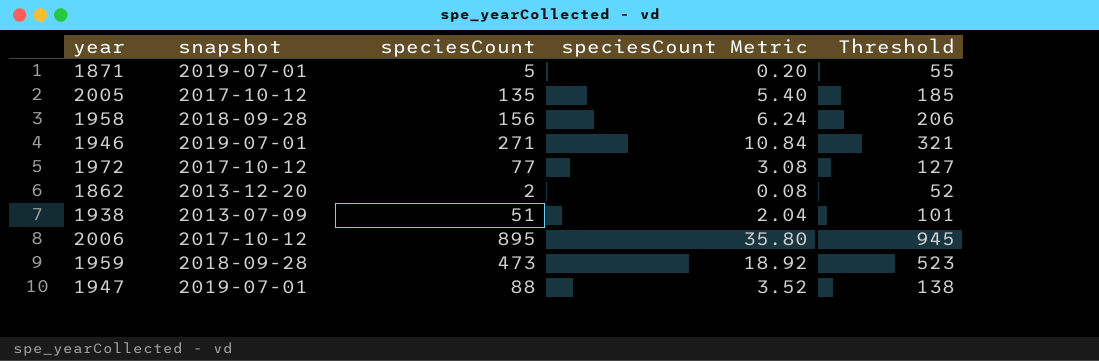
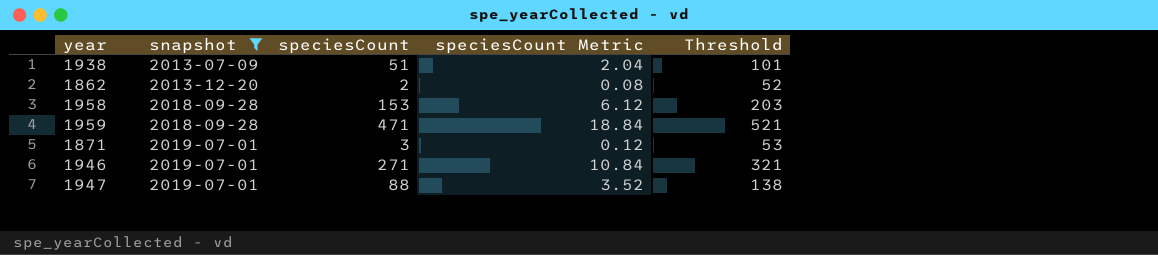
filter: none -> snapshot != 2017-10-12
row order: none -> snapshot ascending
1958 | speciesCount: 156 -> 153
1958 | speciesCount Metric: 6.24 -> 6.12
1958 | Threshold: 206 -> 203
1959 | speciesCount: 473 -> 471
1959 | speciesCount Metric: 18.92 -> 18.84
1959 | Threshold: 523 -> 521
1871 | speciesCount: 5 -> 3
1871 | speciesCount Metric: 0.20 -> 0.12
1871 | Threshold: 55 -> 53

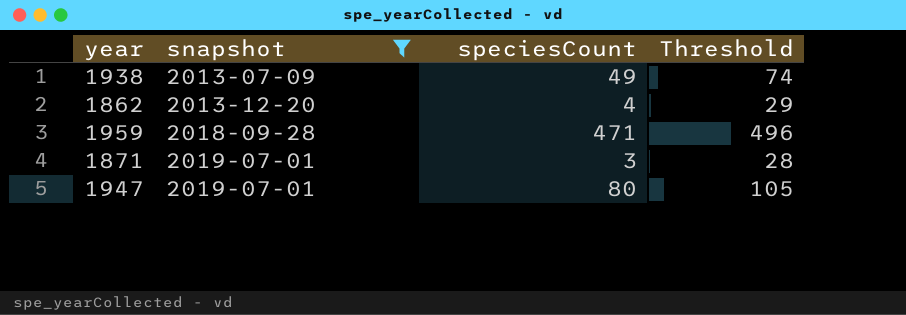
column speciesCount Metric | formula: [speciesCount] * 0.04 -> none
column Threshold | formula: [speciesCount] + 50 -> [speciesCount] + 25
row 1958: 2018-09-28 | 153 | 6.12 | 203 -> none
row 1946: 2019-07-01 | 271 | 10.84 | 321 -> none
1938 | speciesCount: 51 -> 49
1862 | speciesCount: 2 -> 4
1947 | speciesCount: 88 -> 80

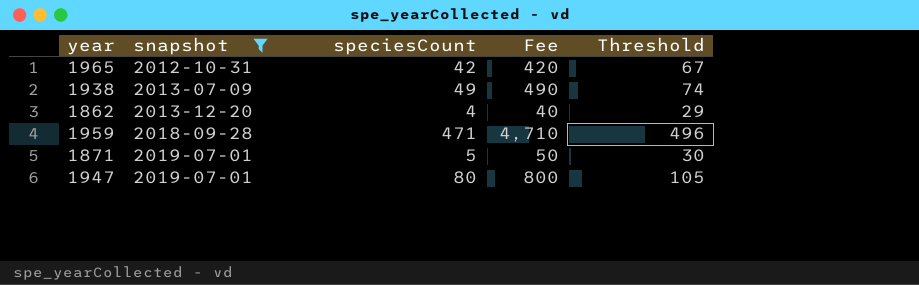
column Fee | formula: none -> [speciesCount] * 10
row 1965: none -> 2012-10-31 | 42 | 420 | 67
1871 | speciesCount: 3 -> 5
1871 | Threshold: 28 -> 30

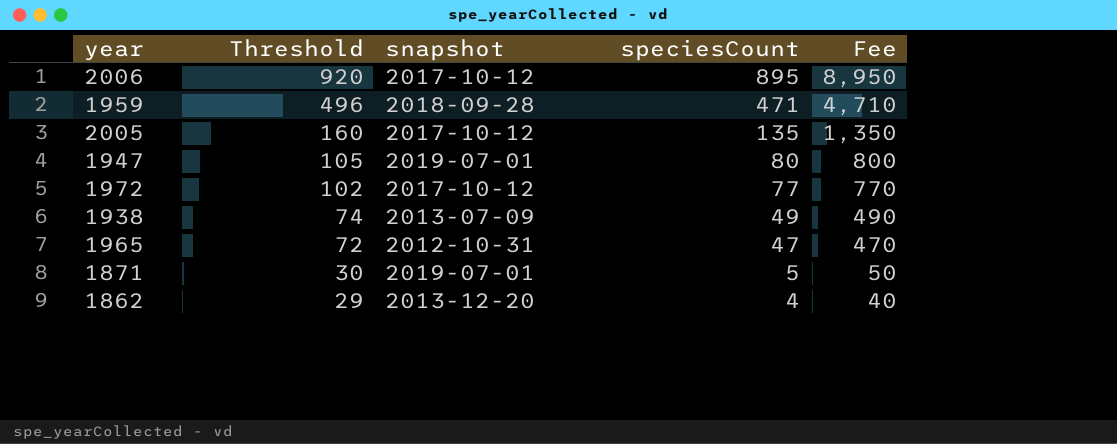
filter: snapshot != 2017-10-12 -> none
row order: snapshot ascending -> Threshold descending
column Threshold | position: 5 -> 2
1965 | Threshold: 67 -> 72
1965 | speciesCount: 42 -> 47
1965 | Fee: 420 -> 470

